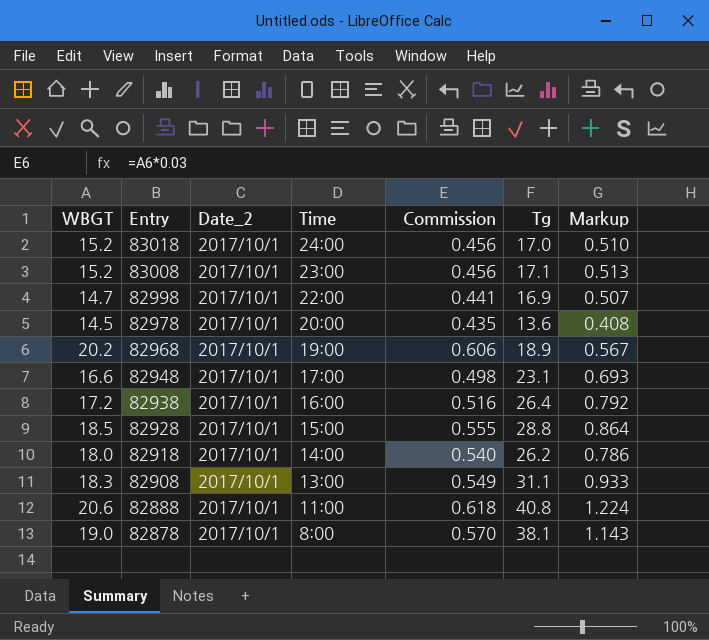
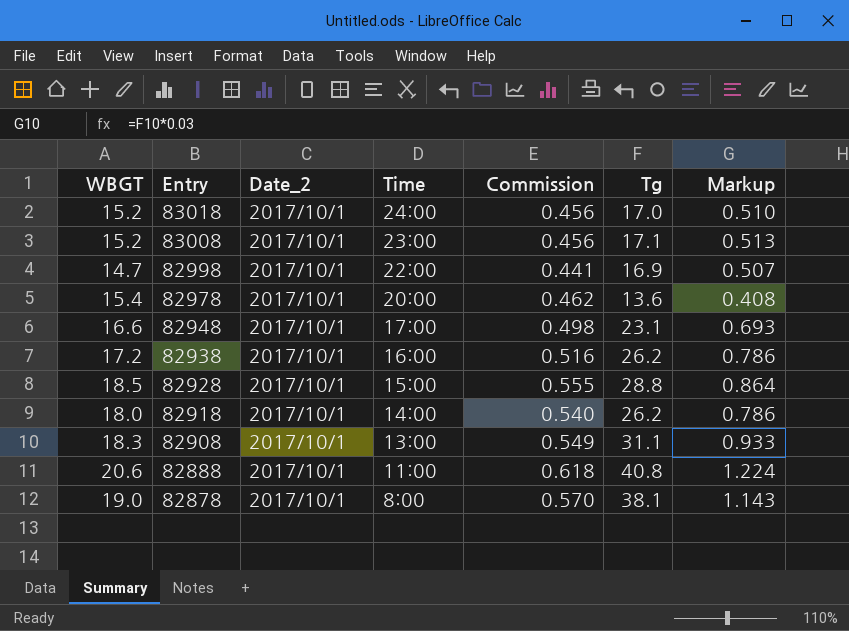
row 82968: 20.2 | 2017/10/1 | 19:00 | 0.606 | 18.9 | 0.567 -> none
82978 | WBGT: 14.5 -> 15.4
82978 | Commission: 0.435 -> 0.462
82938 | Tg: 26.4 -> 26.2
82938 | Markup: 0.792 -> 0.786

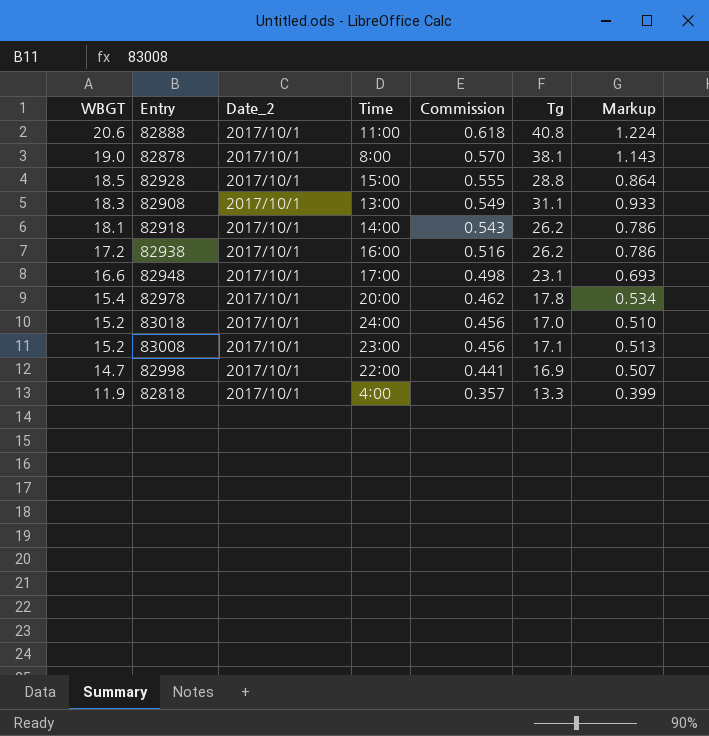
row order: Entry descending -> WBGT descending
82918 | WBGT: 18.0 -> 18.1
82918 | Commission: 0.540 -> 0.543
82978 | Tg: 13.6 -> 17.8
82978 | Markup: 0.408 -> 0.534
row 82818: none -> 11.9 | 2017/10/1 | 4:00 | 0.357 | 13.3 | 0.399

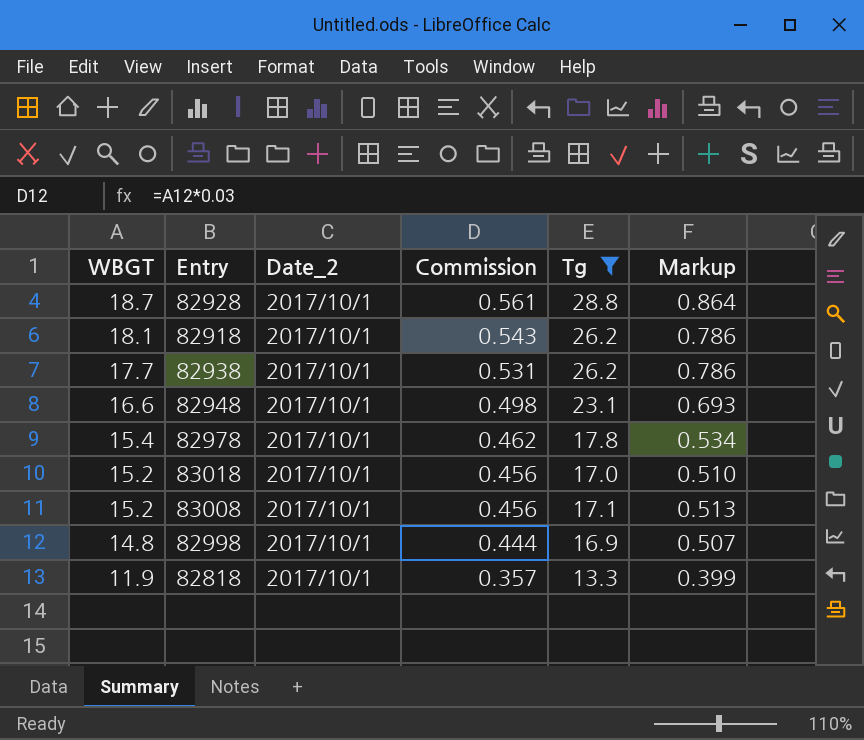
filter: none -> Tg <= 28.8
column Time | position: 4 -> none
82928 | WBGT: 18.5 -> 18.7
82928 | Commission: 0.555 -> 0.561
82938 | WBGT: 17.2 -> 17.7
82938 | Commission: 0.516 -> 0.531
82998 | WBGT: 14.7 -> 14.8
82998 | Commission: 0.441 -> 0.444

